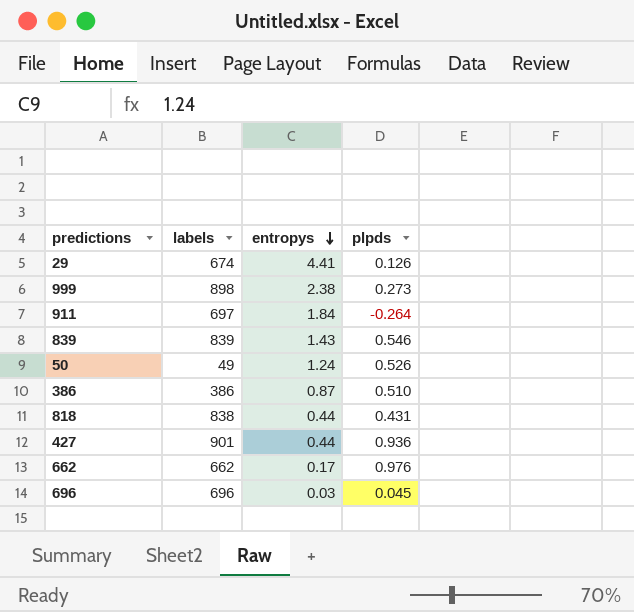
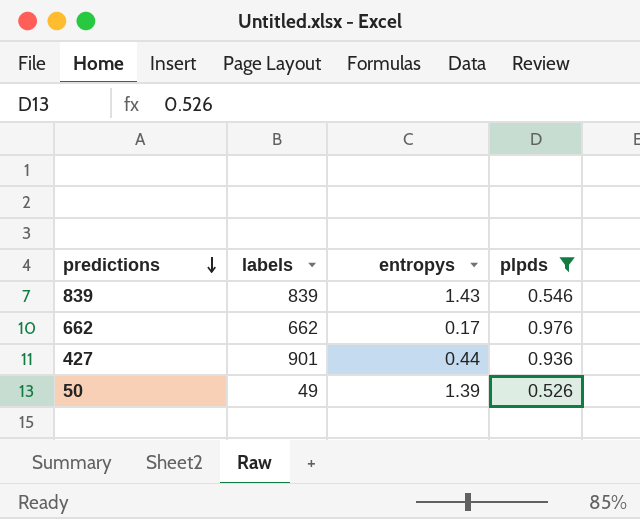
filter: none -> plpds >= 0.526
row order: entropys descending -> predictions descending
50 | entropys: 1.24 -> 1.39

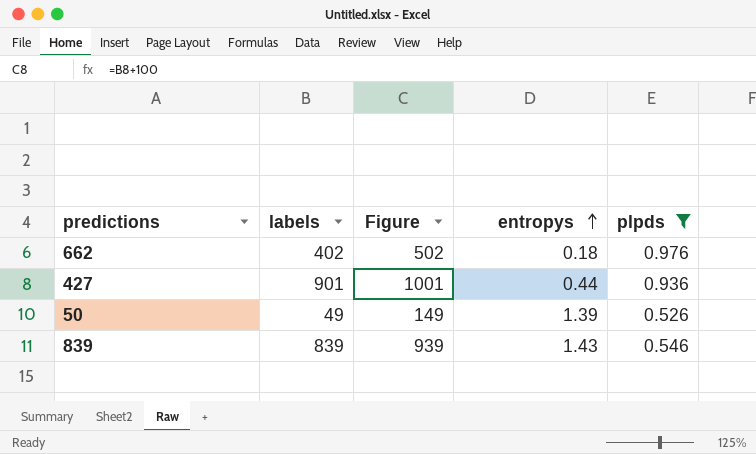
row order: predictions descending -> entropys ascending
column Figure | formula: none -> [labels] + 100
662 | labels: 662 -> 402
662 | entropys: 0.17 -> 0.18

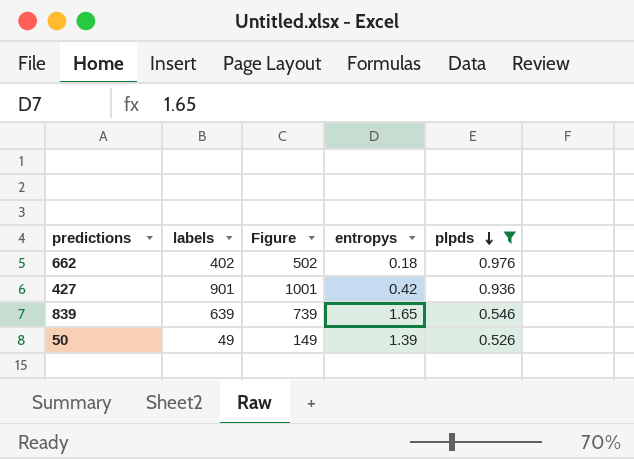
row order: entropys ascending -> plpds descending
427 | entropys: 0.44 -> 0.42
839 | labels: 839 -> 639
839 | Figure: 939 -> 739
839 | entropys: 1.43 -> 1.65

